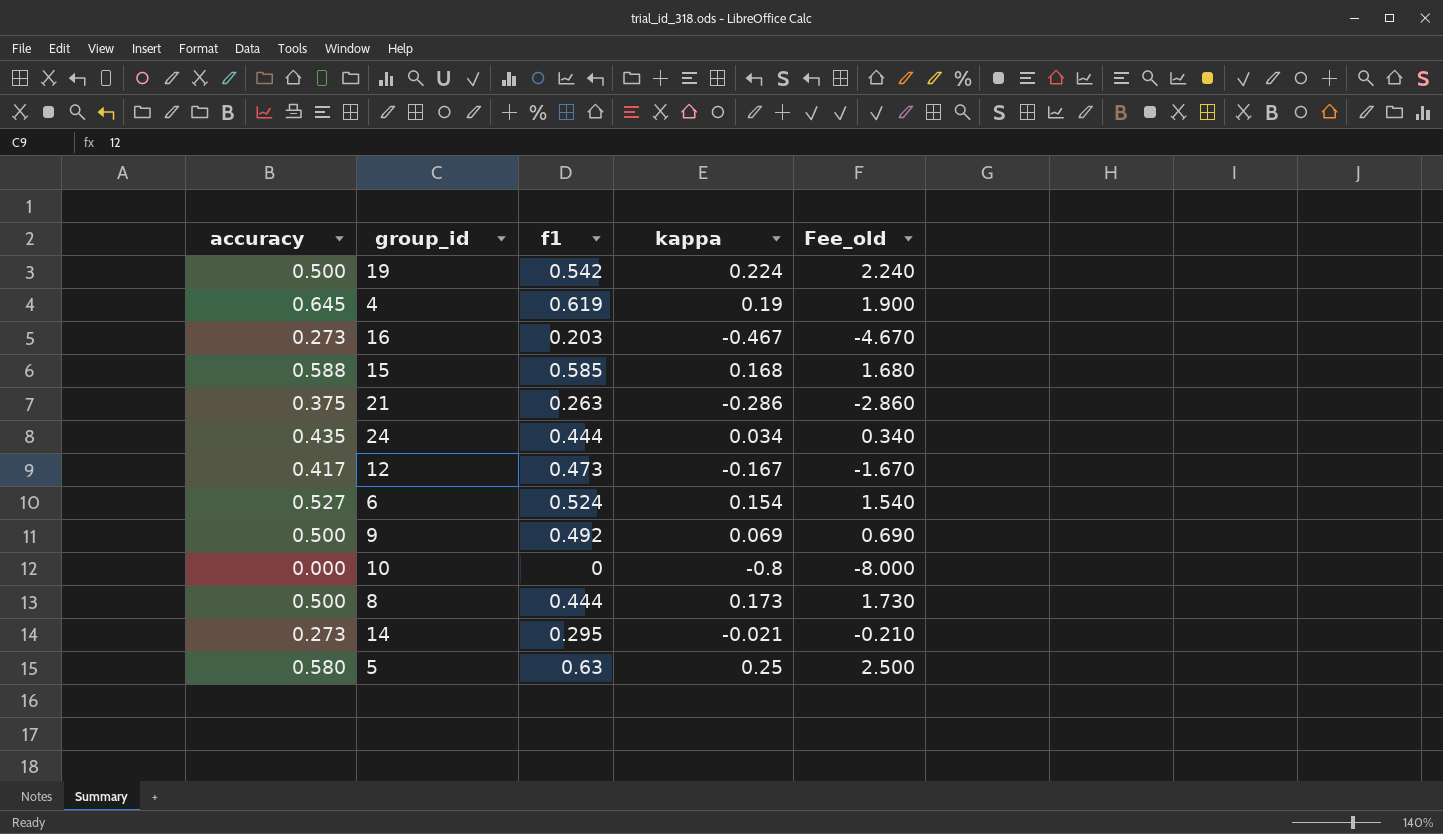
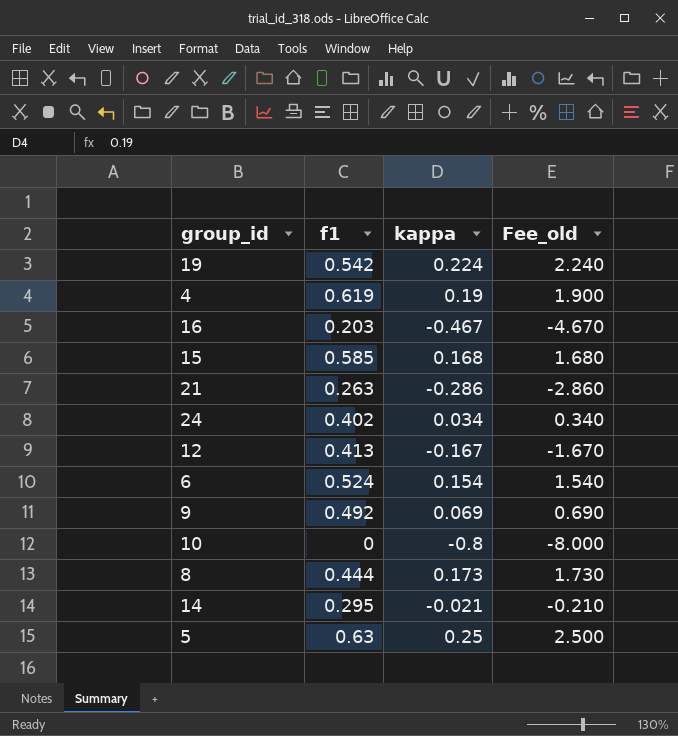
column accuracy | position: 1 -> none
24 | f1: 0.444 -> 0.402
12 | f1: 0.473 -> 0.413

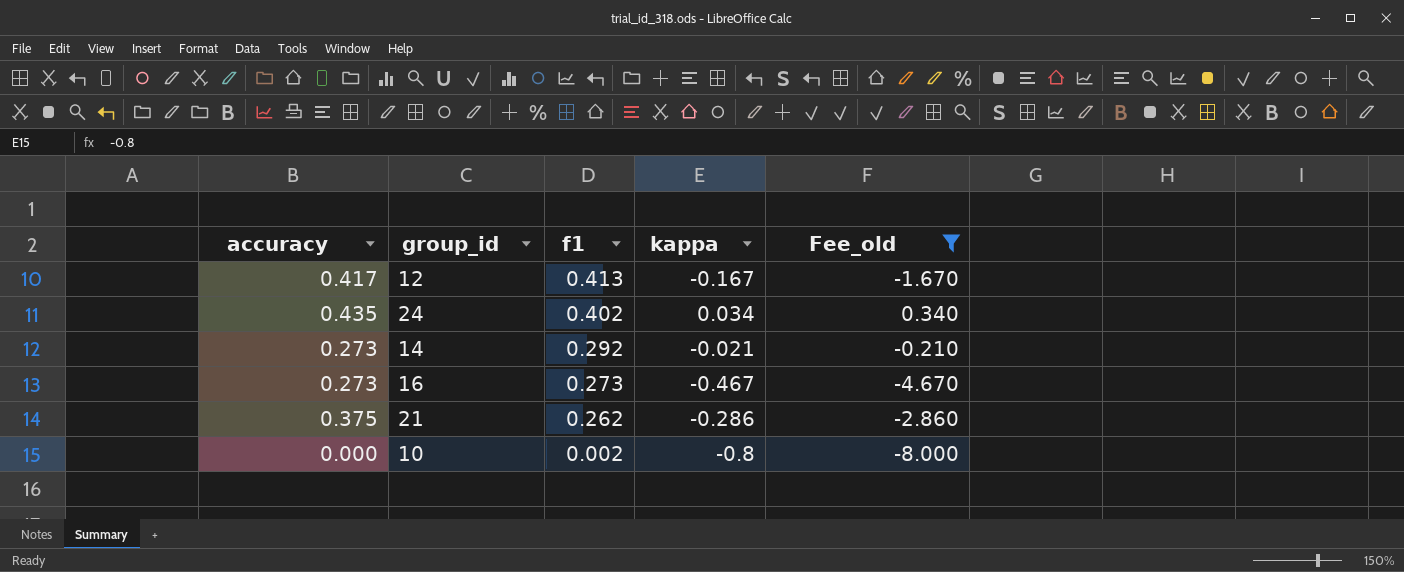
filter: none -> Fee_old <= 0.340
row order: none -> f1 descending
column accuracy | position: none -> 1
14 | f1: 0.295 -> 0.292
16 | f1: 0.203 -> 0.273
21 | f1: 0.263 -> 0.262
10 | f1: 0 -> 0.002

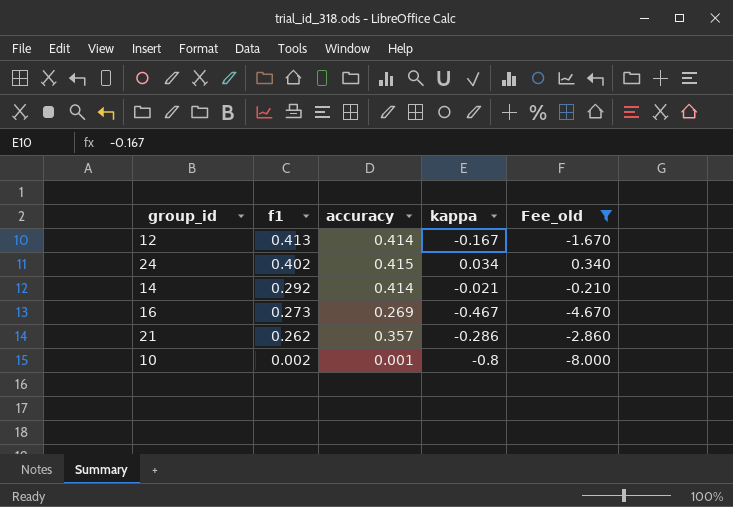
column accuracy | position: 1 -> 3
12 | accuracy: 0.417 -> 0.414
24 | accuracy: 0.435 -> 0.415
14 | accuracy: 0.273 -> 0.414
16 | accuracy: 0.273 -> 0.269
21 | accuracy: 0.375 -> 0.357
10 | accuracy: 0.000 -> 0.001

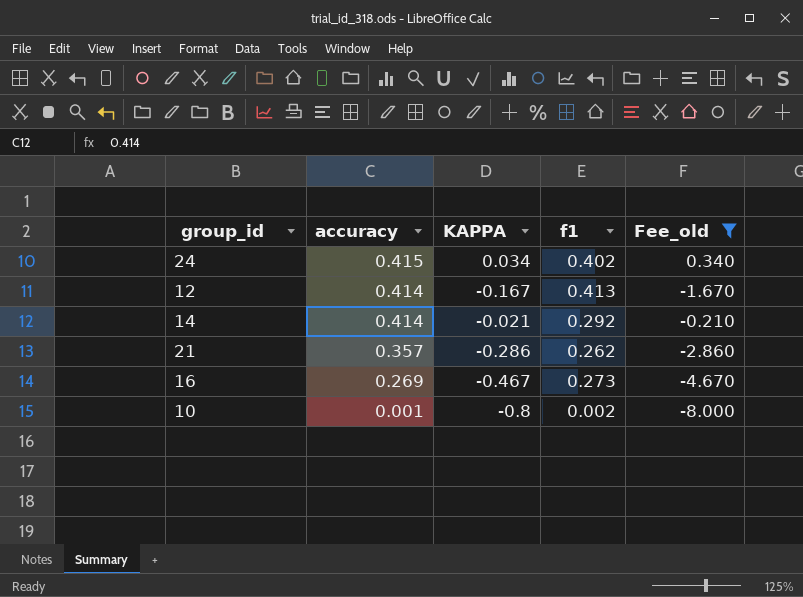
row order: f1 descending -> accuracy descending
column name: kappa -> KAPPA
column f1 | position: 2 -> 4

